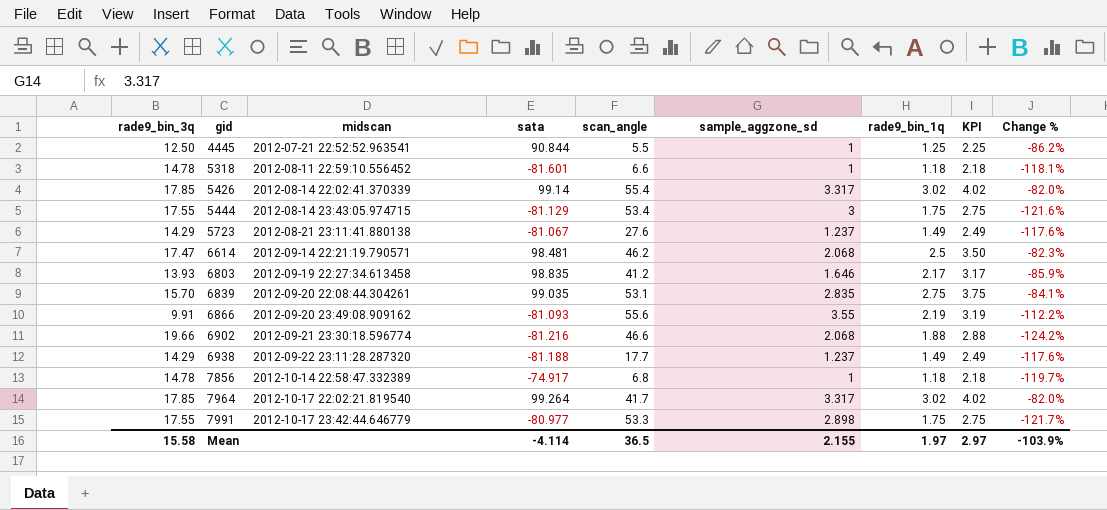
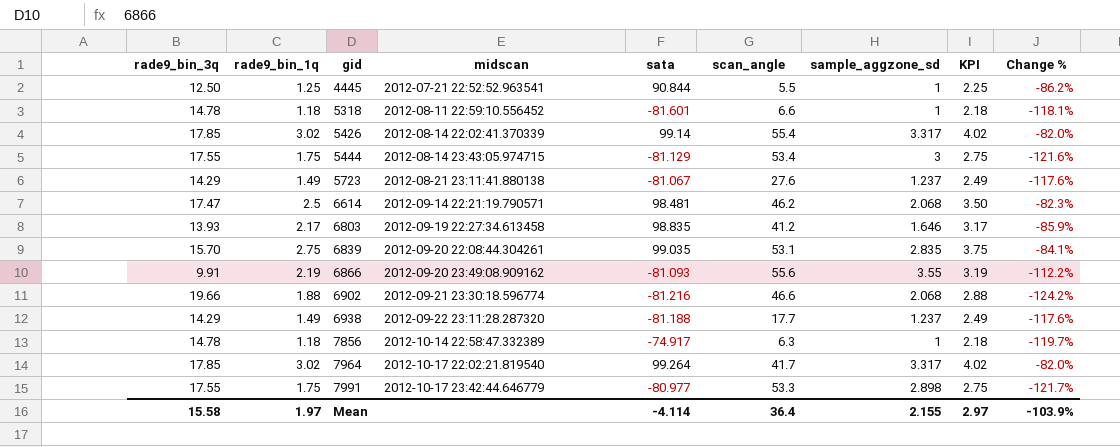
column rade9_bin_1q | position: 7 -> 2
7856 | scan_angle: 6.8 -> 6.3
Mean | scan_angle: 36.5 -> 36.4

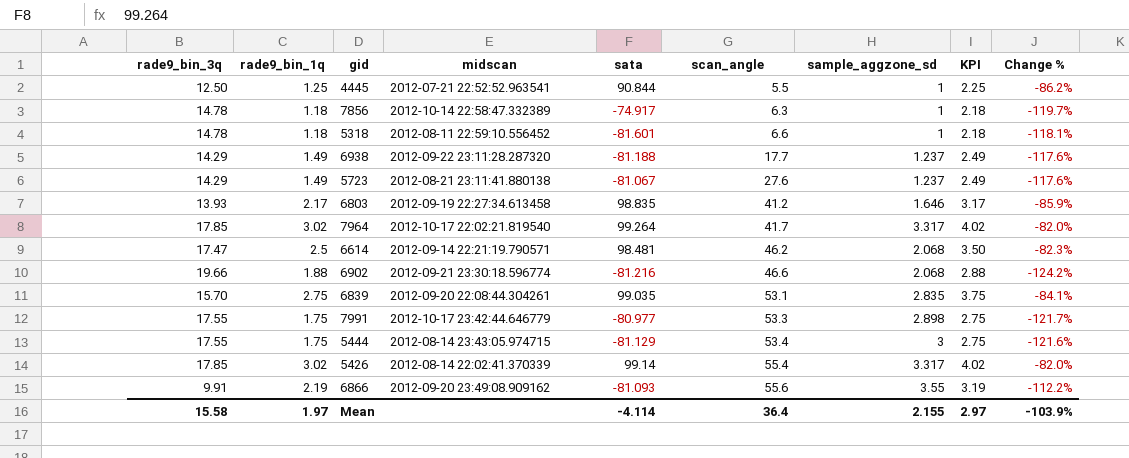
row order: gid ascending -> scan_angle ascending

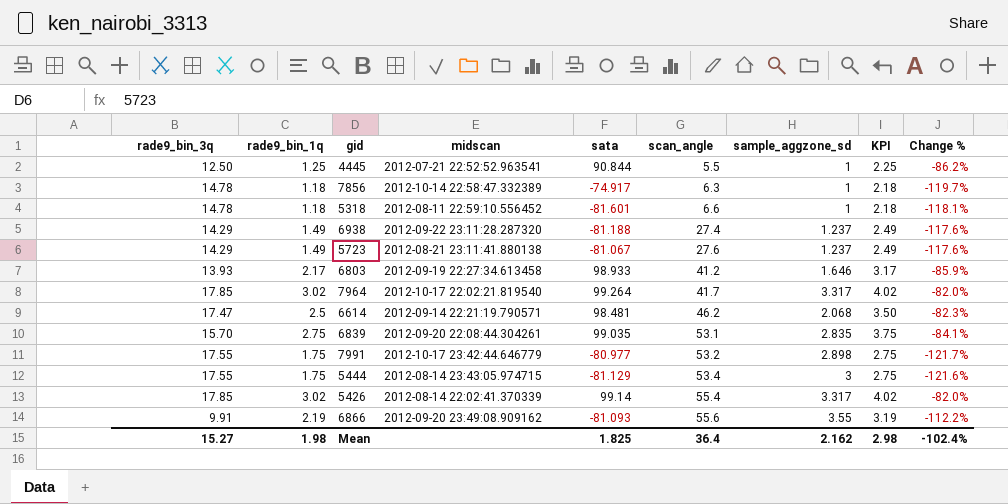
row 6902: 19.66 | 1.88 | 2012-09-21 23:30:18.596774 | -81.216 | 46.6 | 2.068 | 2.88 | -124.2% -> none
6938 | scan_angle: 17.7 -> 27.4
6803 | sata: 98.835 -> 98.933
7991 | scan_angle: 53.3 -> 53.2
Mean | rade9_bin_3q: 15.58 -> 15.27
Mean | rade9_bin_1q: 1.97 -> 1.98
Mean | sata: -4.114 -> 1.825
Mean | sample_aggzone_sd: 2.155 -> 2.162
Mean | KPI: 2.97 -> 2.98
Mean | Change %: -103.9% -> -102.4%

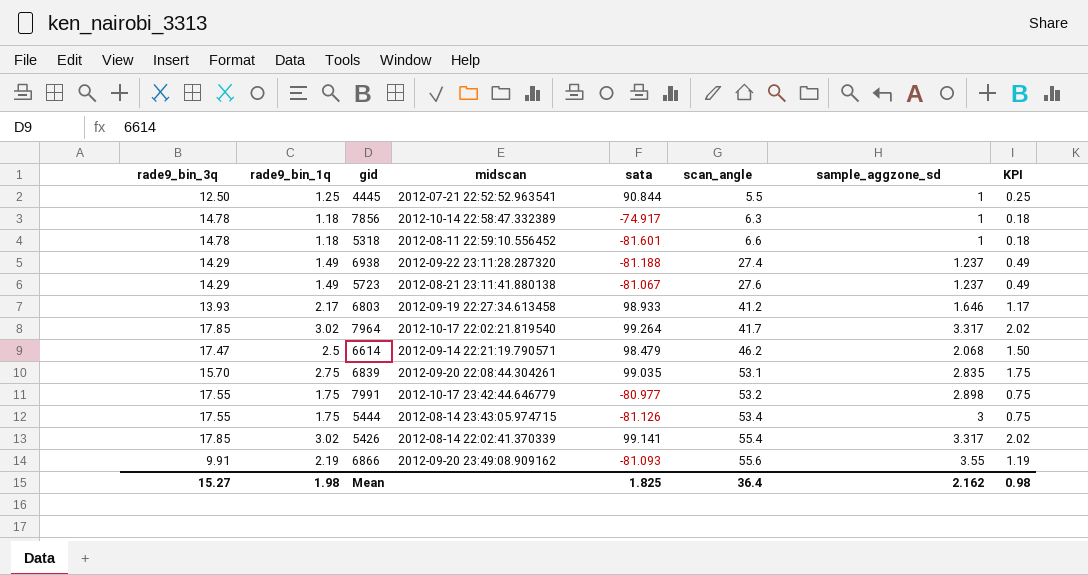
column Change % | formula: ([rade9_bin_3q] - [sata]) / [sata] -> none
column KPI | formula: [rade9_bin_1q] + 1 -> [rade9_bin_1q] - 1
6614 | sata: 98.481 -> 98.479
5444 | sata: -81.129 -> -81.126
5426 | sata: 99.14 -> 99.141
Mean | KPI: 2.98 -> 0.98

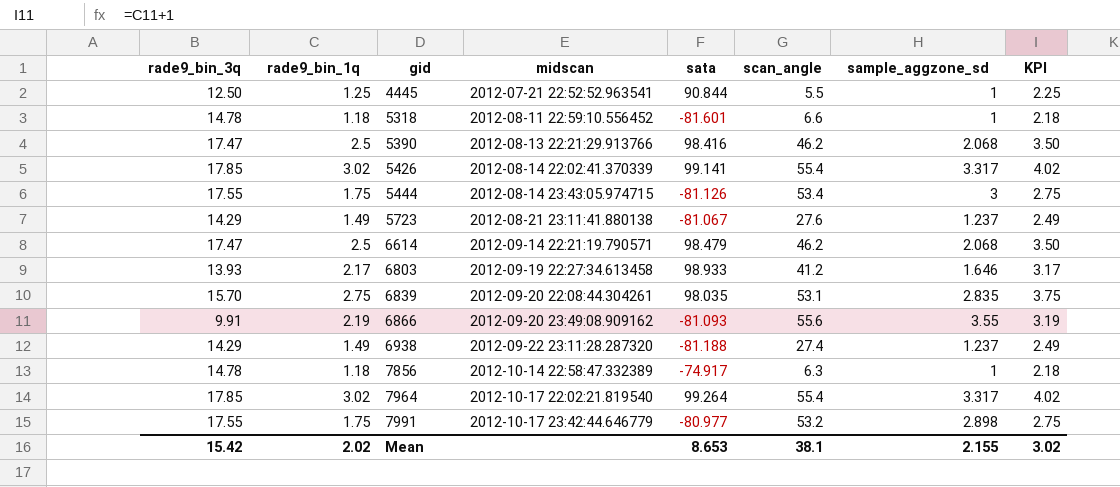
row order: scan_angle ascending -> gid ascending
column KPI | formula: [rade9_bin_1q] - 1 -> [rade9_bin_1q] + 1
row 5390: none -> 17.47 | 2.5 | 2012-08-13 22:21:29.913766 | 98.416 | 46.2 | 2.068 | 3.50
6839 | sata: 99.035 -> 98.035
7964 | scan_angle: 41.7 -> 55.4
Mean | rade9_bin_3q: 15.27 -> 15.42
Mean | rade9_bin_1q: 1.98 -> 2.02
Mean | sata: 1.825 -> 8.653
Mean | scan_angle: 36.4 -> 38.1
Mean | sample_aggzone_sd: 2.162 -> 2.155
Mean | KPI: 0.98 -> 3.02

